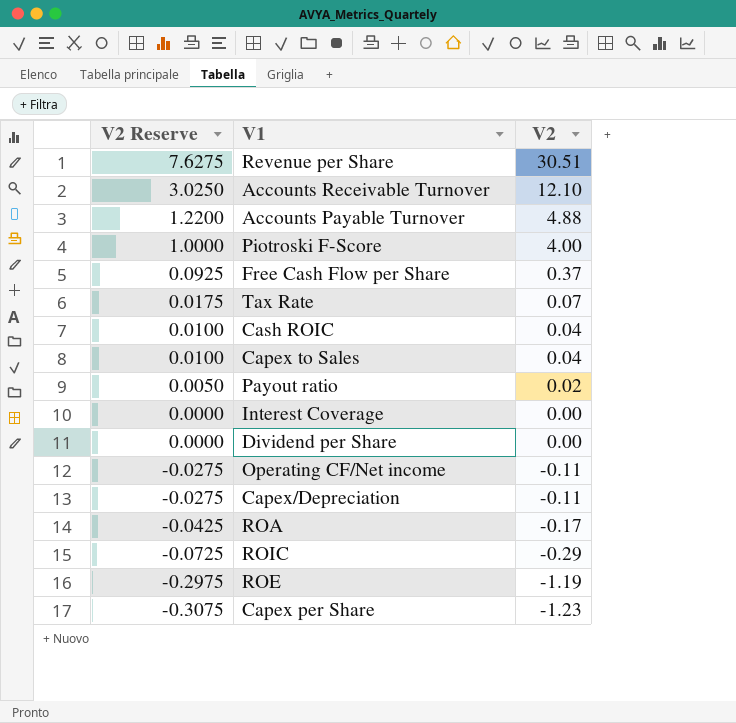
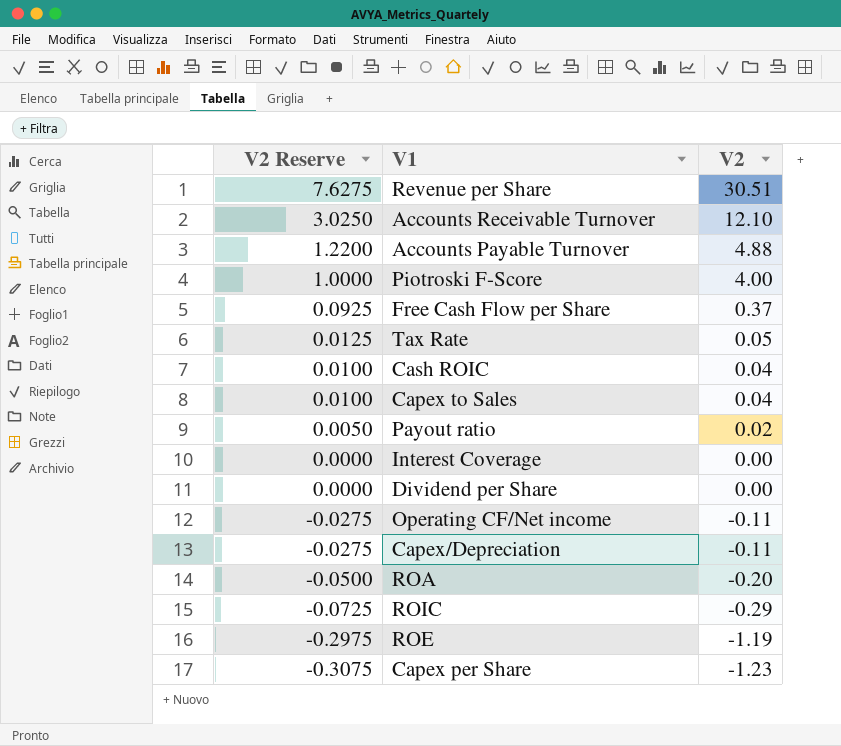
Tax Rate | V2 Reserve: 0.0175 -> 0.0125
Tax Rate | V2: 0.07 -> 0.05
ROA | V2 Reserve: -0.0425 -> -0.0500
ROA | V2: -0.17 -> -0.20

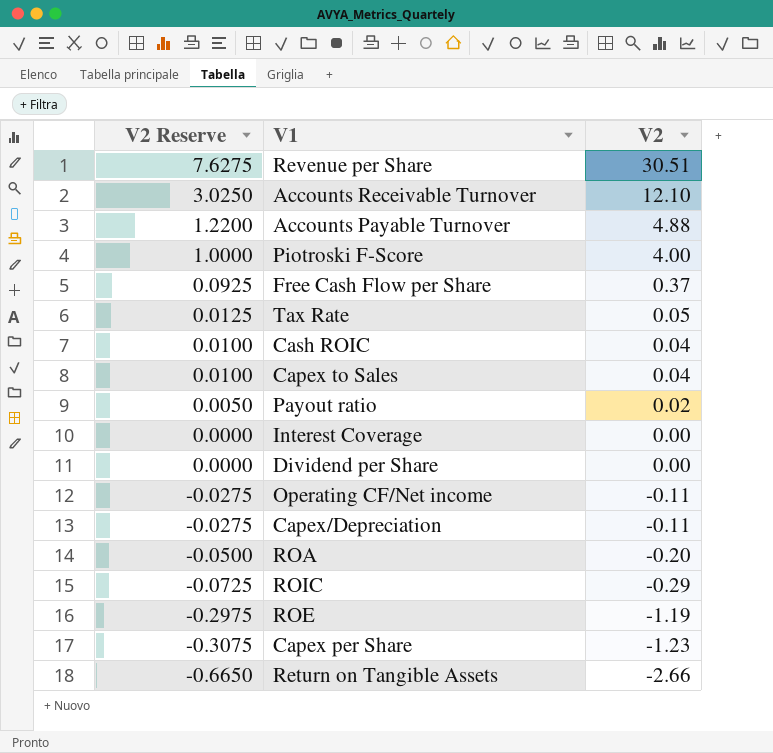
row Return on Tangible Assets: none -> -0.6650 | -2.66

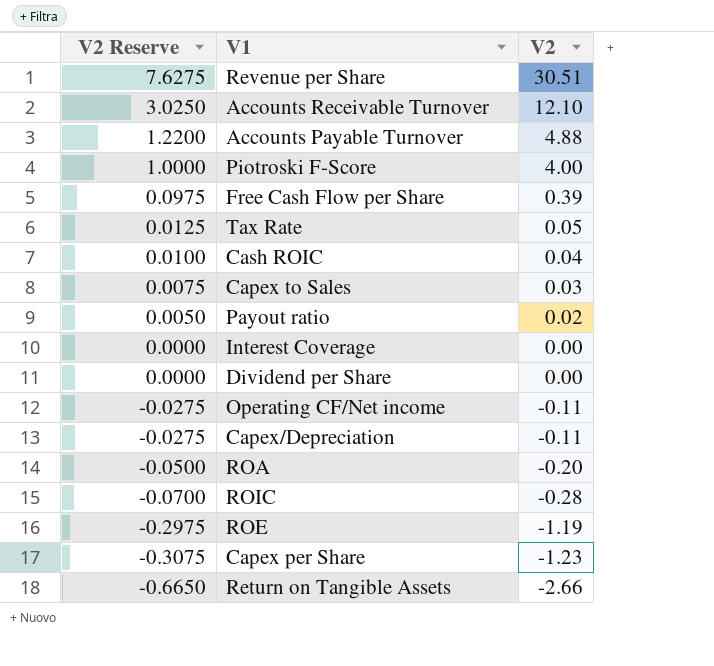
Free Cash Flow per Share | V2 Reserve: 0.0925 -> 0.0975
Free Cash Flow per Share | V2: 0.37 -> 0.39
Capex to Sales | V2 Reserve: 0.0100 -> 0.0075
Capex to Sales | V2: 0.04 -> 0.03
ROIC | V2 Reserve: -0.0725 -> -0.0700
ROIC | V2: -0.29 -> -0.28

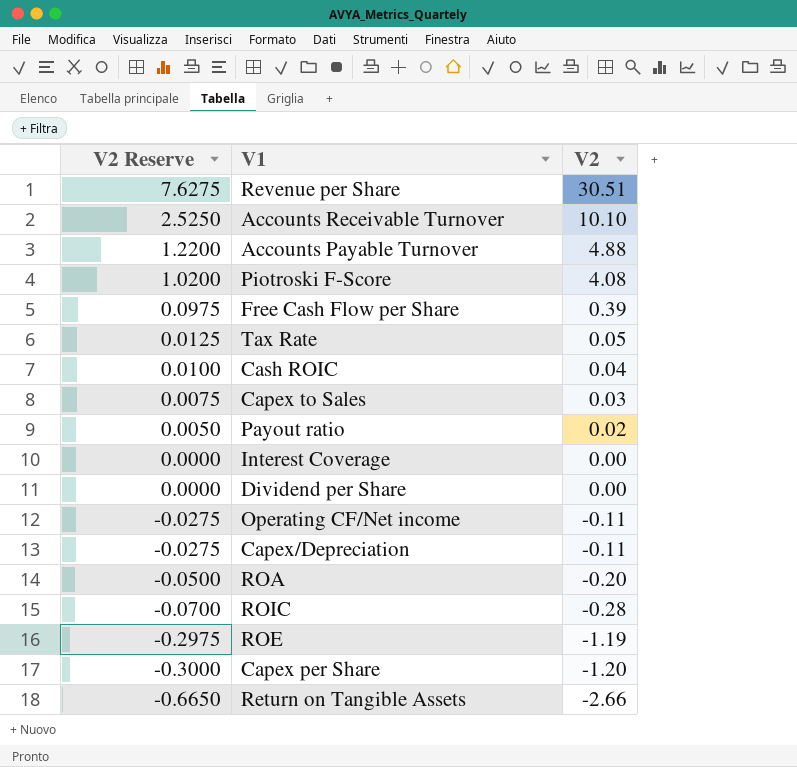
Accounts Receivable Turnover | V2 Reserve: 3.0250 -> 2.5250
Accounts Receivable Turnover | V2: 12.10 -> 10.10
Piotroski F-Score | V2 Reserve: 1.0000 -> 1.0200
Piotroski F-Score | V2: 4.00 -> 4.08
Capex per Share | V2 Reserve: -0.3075 -> -0.3000
Capex per Share | V2: -1.23 -> -1.20

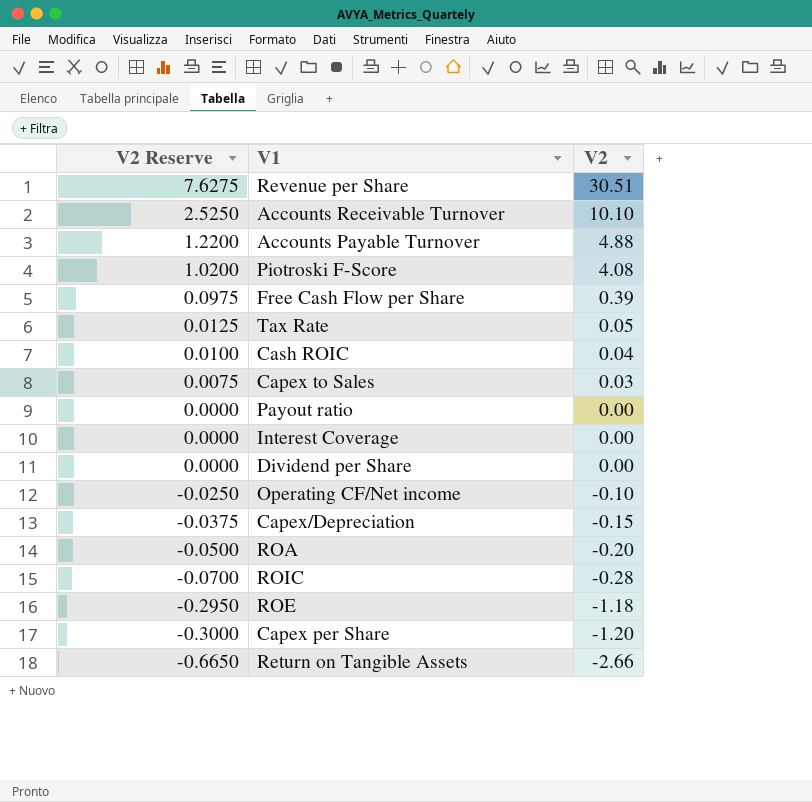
Payout ratio | V2 Reserve: 0.0050 -> 0.0000
Payout ratio | V2: 0.02 -> 0.00
Operating CF/Net income | V2 Reserve: -0.0275 -> -0.0250
Operating CF/Net income | V2: -0.11 -> -0.10
Capex/Depreciation | V2 Reserve: -0.0275 -> -0.0375
Capex/Depreciation | V2: -0.11 -> -0.15
ROE | V2 Reserve: -0.2975 -> -0.2950
ROE | V2: -1.19 -> -1.18

